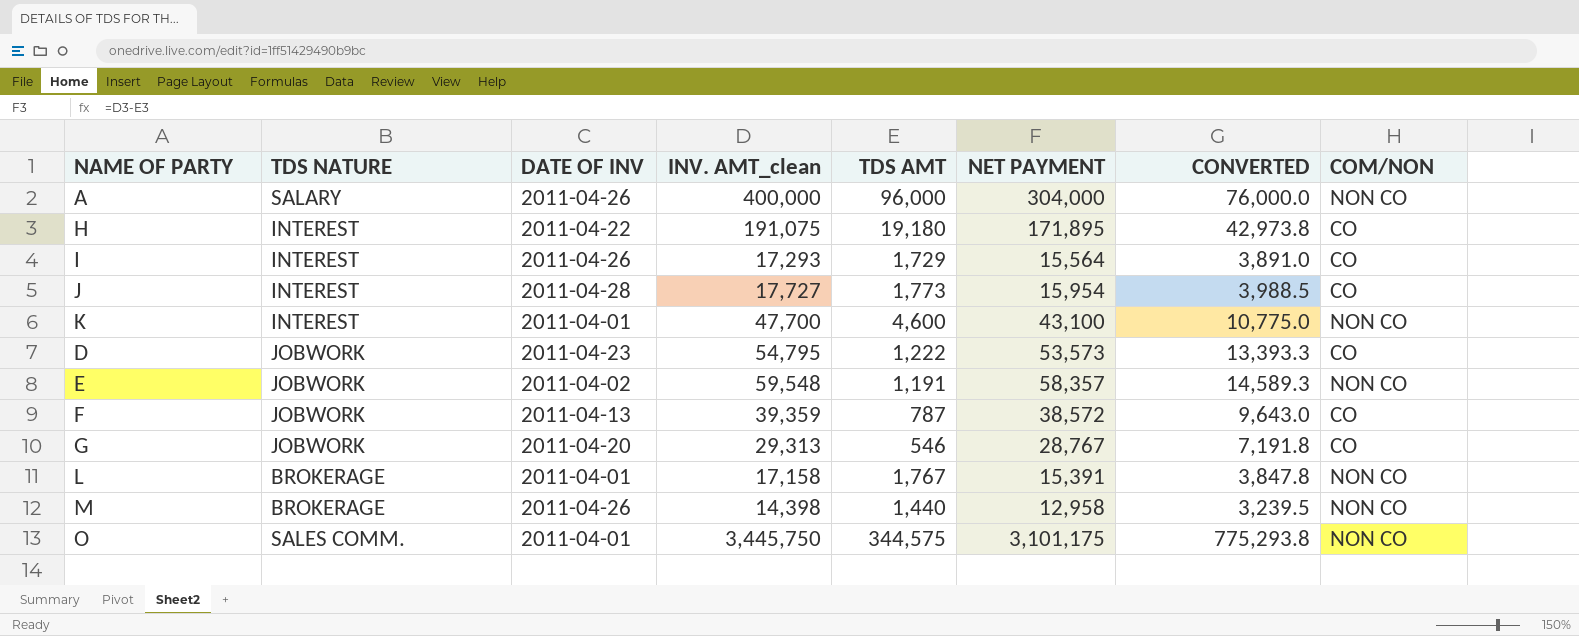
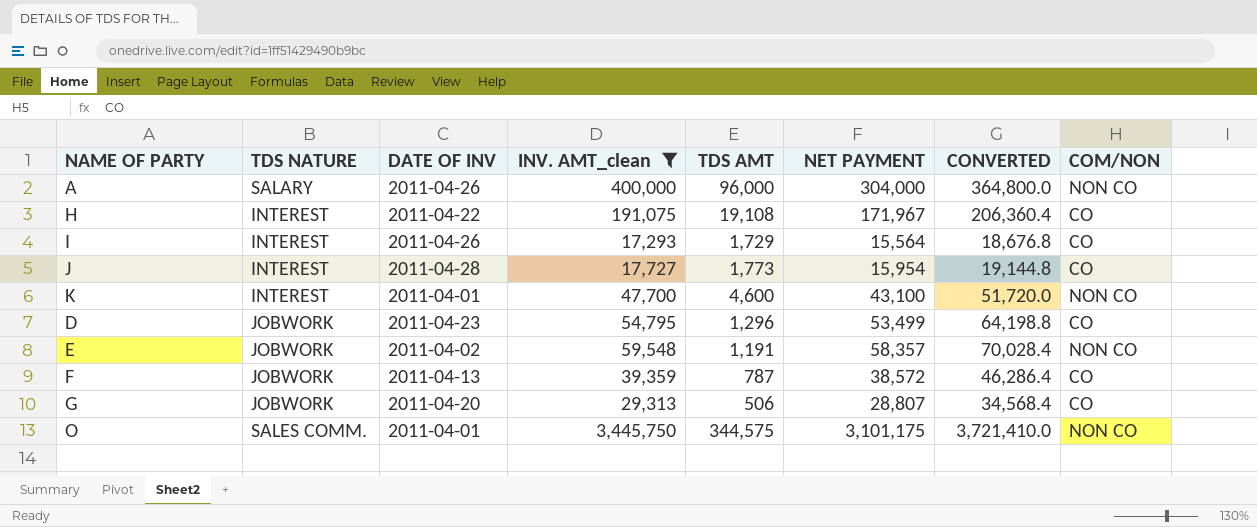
filter: none -> INV. AMT_clean >= 17,293
column CONVERTED | formula: [NET PAYMENT] * 0.25 -> [NET PAYMENT] * 1.2
H | TDS AMT: 19,180 -> 19,108
H | NET PAYMENT: 171,895 -> 171,967
D | TDS AMT: 1,222 -> 1,296
D | NET PAYMENT: 53,573 -> 53,499
G | TDS AMT: 546 -> 506
G | NET PAYMENT: 28,767 -> 28,807

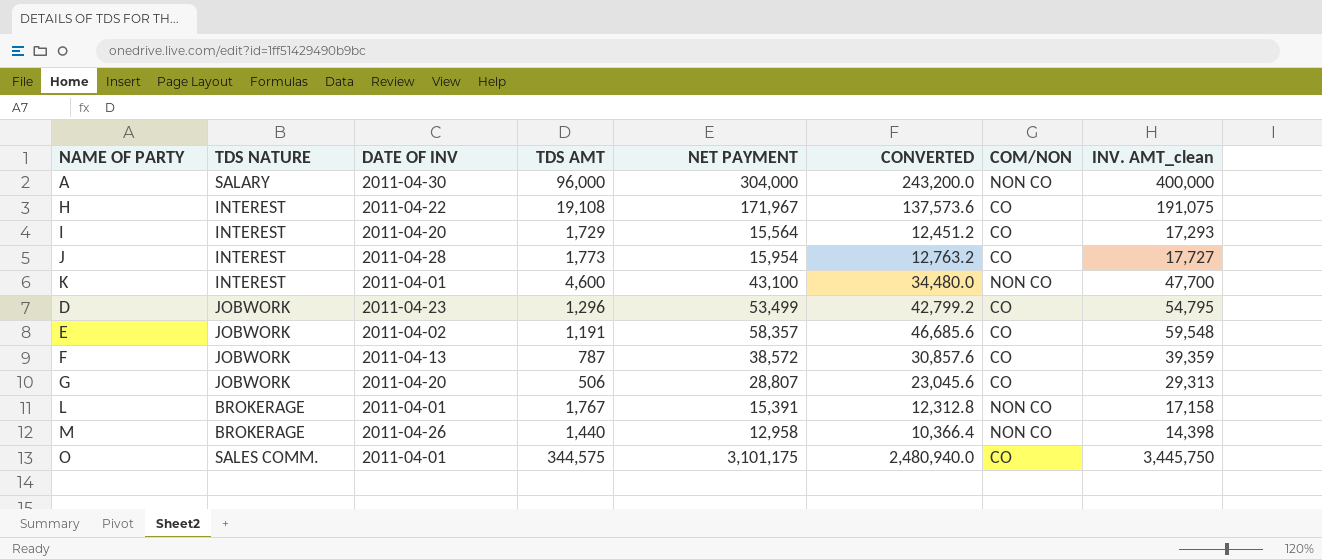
filter: INV. AMT_clean >= 17,293 -> none
column CONVERTED | formula: [NET PAYMENT] * 1.2 -> [NET PAYMENT] * 0.8
column INV. AMT_clean | position: 4 -> 8
A | DATE OF INV: 2011-04-26 -> 2011-04-30
I | DATE OF INV: 2011-04-26 -> 2011-04-20
E | COM/NON: NON CO -> CO
O | COM/NON: NON CO -> CO

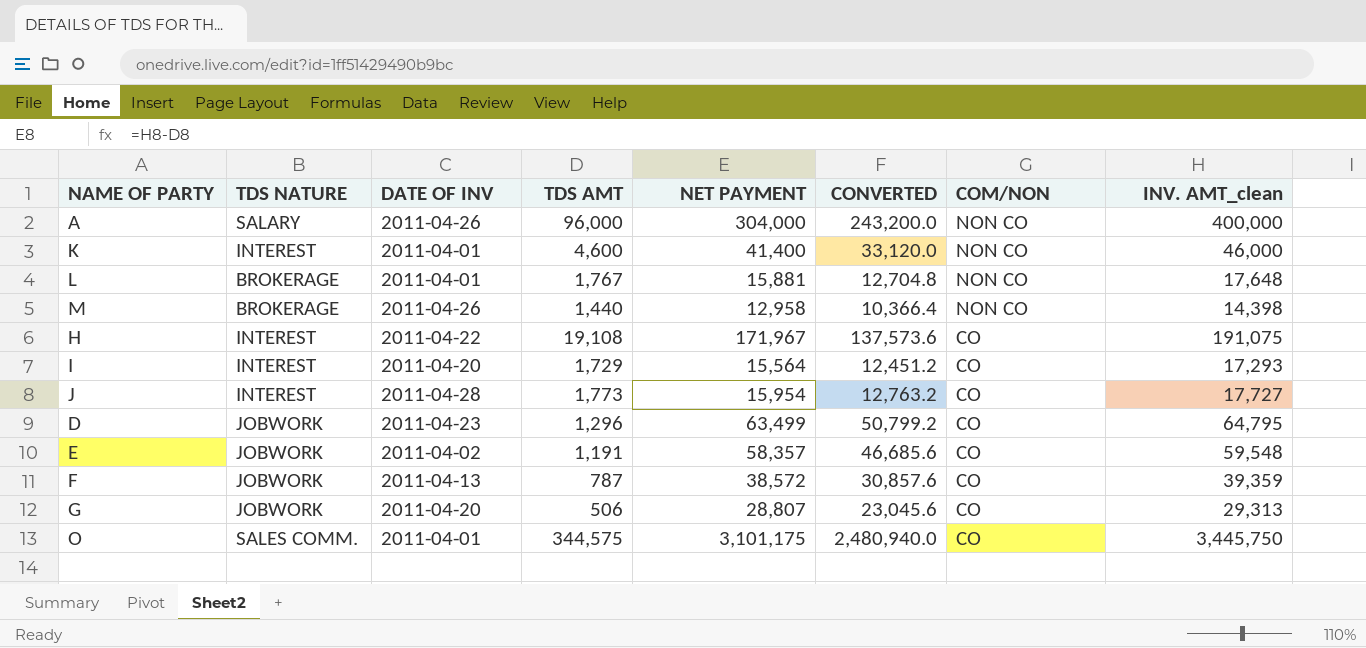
row order: none -> COM/NON descending
A | DATE OF INV: 2011-04-30 -> 2011-04-26
K | NET PAYMENT: 43,100 -> 41,400
K | CONVERTED: 34,480.0 -> 33,120.0
K | INV. AMT_clean: 47,700 -> 46,000
L | NET PAYMENT: 15,391 -> 15,881
L | CONVERTED: 12,312.8 -> 12,704.8
L | INV. AMT_clean: 17,158 -> 17,648
D | NET PAYMENT: 53,499 -> 63,499
D | CONVERTED: 42,799.2 -> 50,799.2
D | INV. AMT_clean: 54,795 -> 64,795

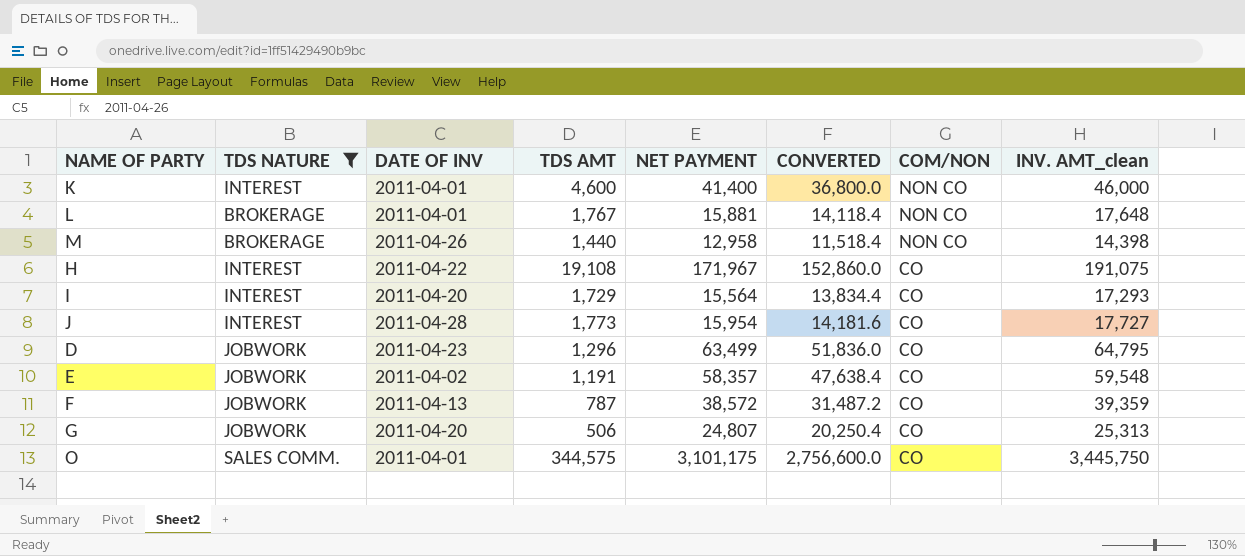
filter: none -> TDS NATURE != SALARY
column CONVERTED | formula: [NET PAYMENT] * 0.8 -> [INV. AMT_clean] * 0.8
G | NET PAYMENT: 28,807 -> 24,807
G | INV. AMT_clean: 29,313 -> 25,313

